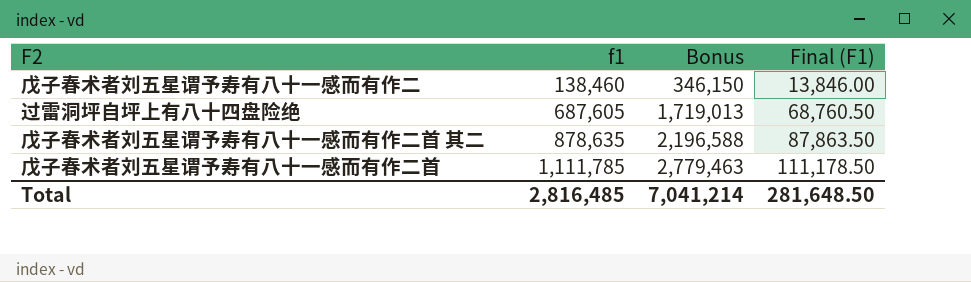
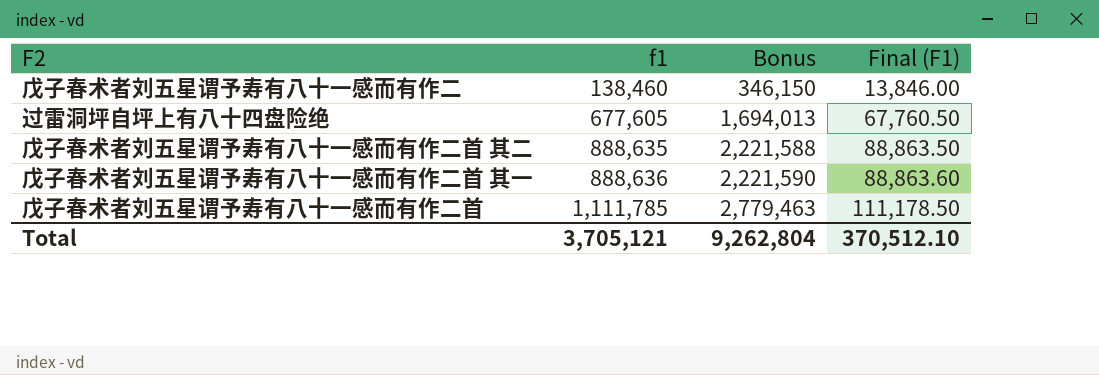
过雷洞坪自坪上有八十四盘险绝 | f1: 687,605 -> 677,605
过雷洞坪自坪上有八十四盘险绝 | Bonus: 1,719,013 -> 1,694,013
过雷洞坪自坪上有八十四盘险绝 | Final (F1): 68,760.50 -> 67,760.50
戊子春术者刘五星谓予寿有八十一感而有作二首 其二 | f1: 878,635 -> 888,635
戊子春术者刘五星谓予寿有八十一感而有作二首 其二 | Bonus: 2,196,588 -> 2,221,588
戊子春术者刘五星谓予寿有八十一感而有作二首 其二 | Final (F1): 87,863.50 -> 88,863.50
row 戊子春术者刘五星谓予寿有八十一感而有作二首 其一: none -> 888,636 | 2,221,590 | 88,863.60
Total | f1: 2,816,485 -> 3,705,121
Total | Bonus: 7,041,214 -> 9,262,804
Total | Final (F1): 281,648.50 -> 370,512.10

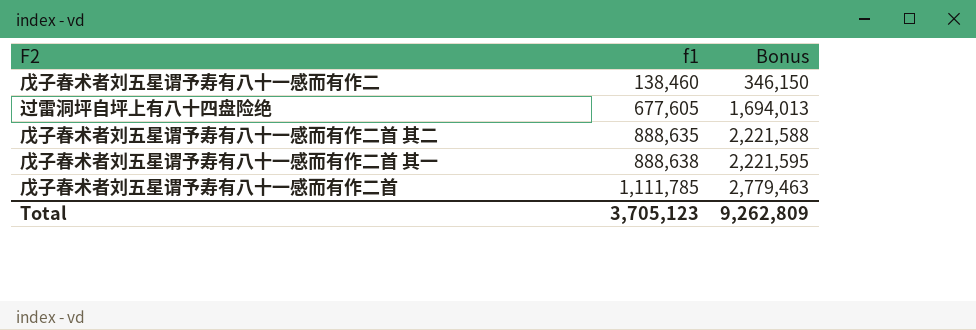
column Final (F1) | formula: [f1] * 0.1 -> none
戊子春术者刘五星谓予寿有八十一感而有作二首 其一 | f1: 888,636 -> 888,638
戊子春术者刘五星谓予寿有八十一感而有作二首 其一 | Bonus: 2,221,590 -> 2,221,595
Total | f1: 3,705,121 -> 3,705,123
Total | Bonus: 9,262,804 -> 9,262,809

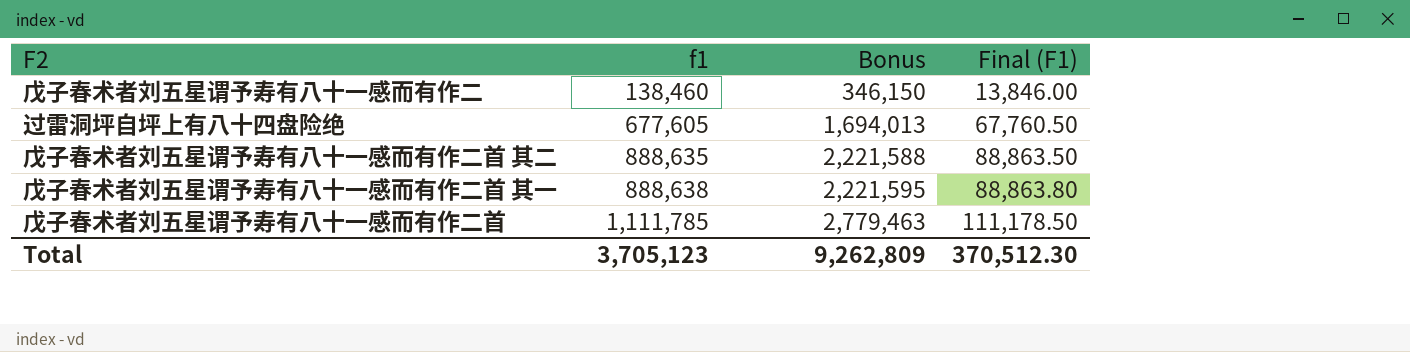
column Final (F1) | formula: none -> [f1] * 0.1

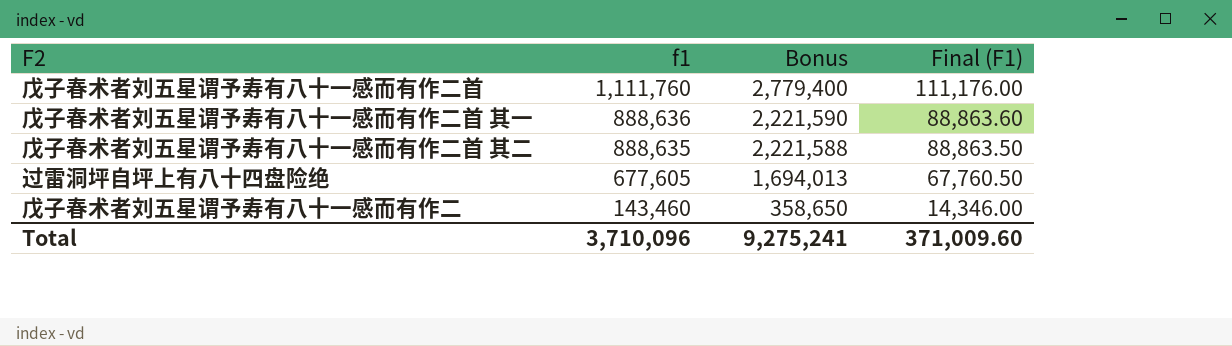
row order: f1 ascending -> f1 descending
戊子春术者刘五星谓予寿有八十一感而有作二首 | f1: 1,111,785 -> 1,111,760
戊子春术者刘五星谓予寿有八十一感而有作二首 | Bonus: 2,779,463 -> 2,779,400
戊子春术者刘五星谓予寿有八十一感而有作二首 | Final (F1): 111,178.50 -> 111,176.00
戊子春术者刘五星谓予寿有八十一感而有作二首 其一 | f1: 888,638 -> 888,636
戊子春术者刘五星谓予寿有八十一感而有作二首 其一 | Bonus: 2,221,595 -> 2,221,590
戊子春术者刘五星谓予寿有八十一感而有作二首 其一 | Final (F1): 88,863.80 -> 88,863.60
戊子春术者刘五星谓予寿有八十一感而有作二 | f1: 138,460 -> 143,460
戊子春术者刘五星谓予寿有八十一感而有作二 | Bonus: 346,150 -> 358,650
戊子春术者刘五星谓予寿有八十一感而有作二 | Final (F1): 13,846.00 -> 14,346.00
Total | f1: 3,705,123 -> 3,710,096
Total | Bonus: 9,262,809 -> 9,275,241
Total | Final (F1): 370,512.30 -> 371,009.60

